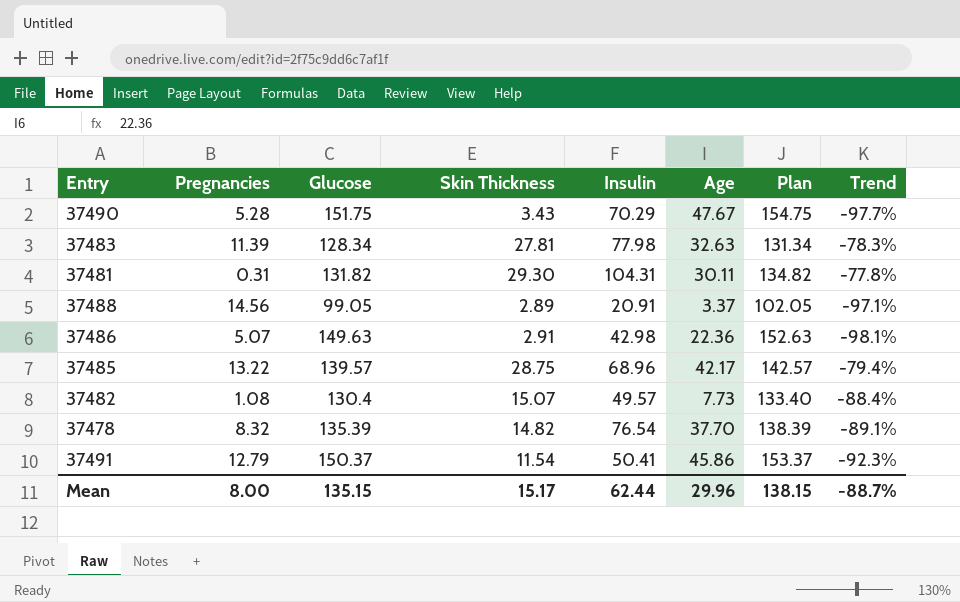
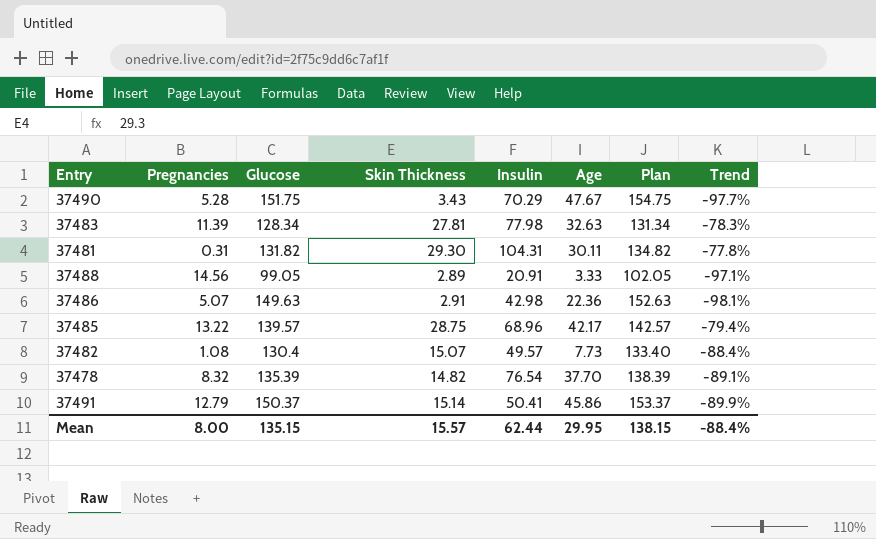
37488 | Age: 3.37 -> 3.33
37491 | Skin Thickness: 11.54 -> 15.14
37491 | Trend: -92.3% -> -89.9%
Mean | Skin Thickness: 15.17 -> 15.57
Mean | Age: 29.96 -> 29.95
Mean | Trend: -88.7% -> -88.4%

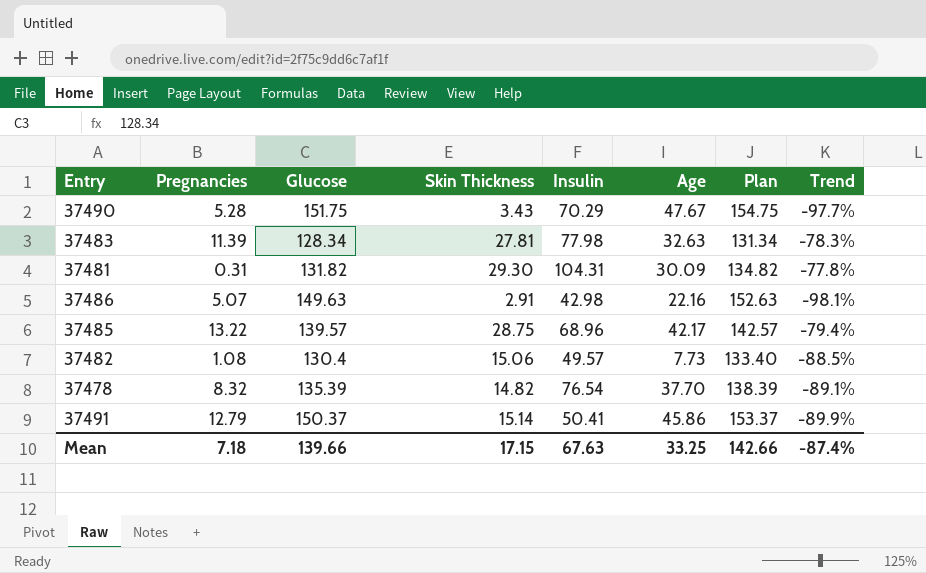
row 37488: 14.56 | 99.05 | 2.89 | 20.91 | 3.33 | 102.05 | -97.1% -> none
37481 | Age: 30.11 -> 30.09
37486 | Age: 22.36 -> 22.16
37482 | Skin Thickness: 15.07 -> 15.06
37482 | Trend: -88.4% -> -88.5%
Mean | Pregnancies: 8.00 -> 7.18
Mean | Glucose: 135.15 -> 139.66
Mean | Skin Thickness: 15.57 -> 17.15
Mean | Insulin: 62.44 -> 67.63
Mean | Age: 29.95 -> 33.25
Mean | Plan: 138.15 -> 142.66
Mean | Trend: -88.4% -> -87.4%

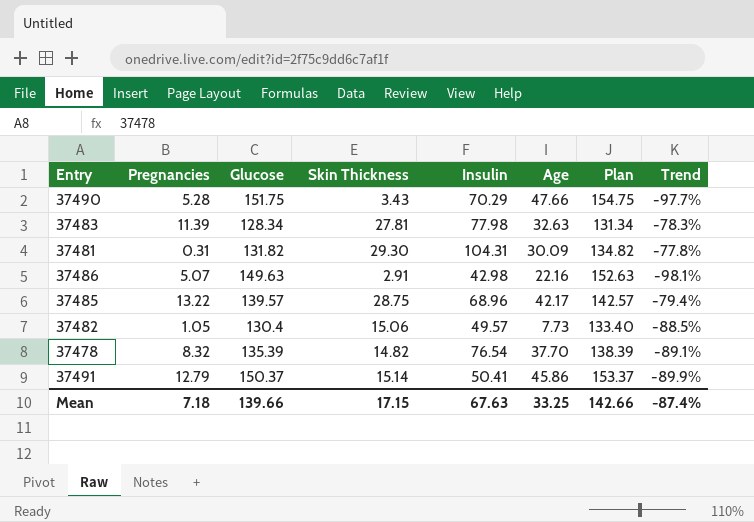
37490 | Age: 47.67 -> 47.66
37482 | Pregnancies: 1.08 -> 1.05

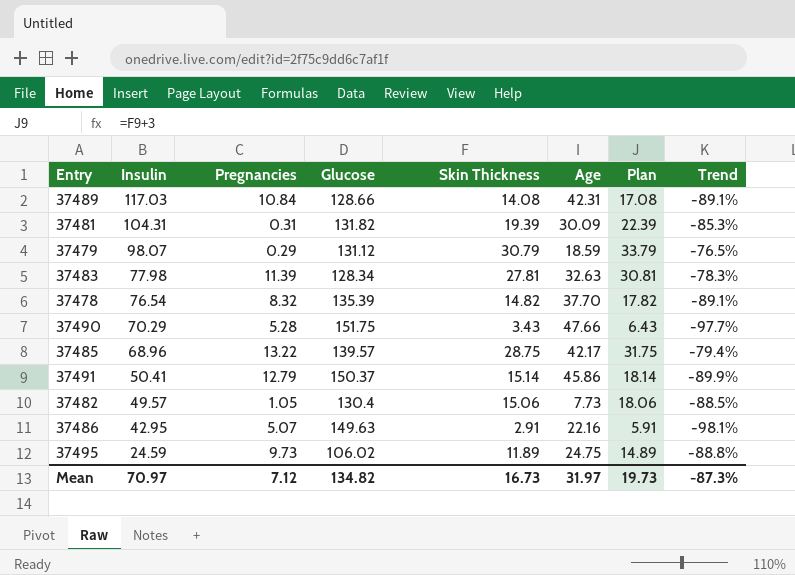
row order: none -> Insulin descending
column Insulin | position: 5 -> 2
column Plan | formula: [Glucose] + 3 -> [Skin Thickness] + 3
row 37489: none -> 117.03 | 10.84 | 128.66 | 14.08 | 42.31 | 17.08 | -89.1%
37481 | Skin Thickness: 29.30 -> 19.39
37481 | Trend: -77.8% -> -85.3%
row 37479: none -> 98.07 | 0.29 | 131.12 | 30.79 | 18.59 | 33.79 | -76.5%
37486 | Insulin: 42.98 -> 42.95
row 37495: none -> 24.59 | 9.73 | 106.02 | 11.89 | 24.75 | 14.89 | -88.8%
Mean | Insulin: 67.63 -> 70.97
Mean | Pregnancies: 7.18 -> 7.12
Mean | Glucose: 139.66 -> 134.82
Mean | Skin Thickness: 17.15 -> 16.73
Mean | Age: 33.25 -> 31.97
Mean | Plan: 142.66 -> 19.73
Mean | Trend: -87.4% -> -87.3%

